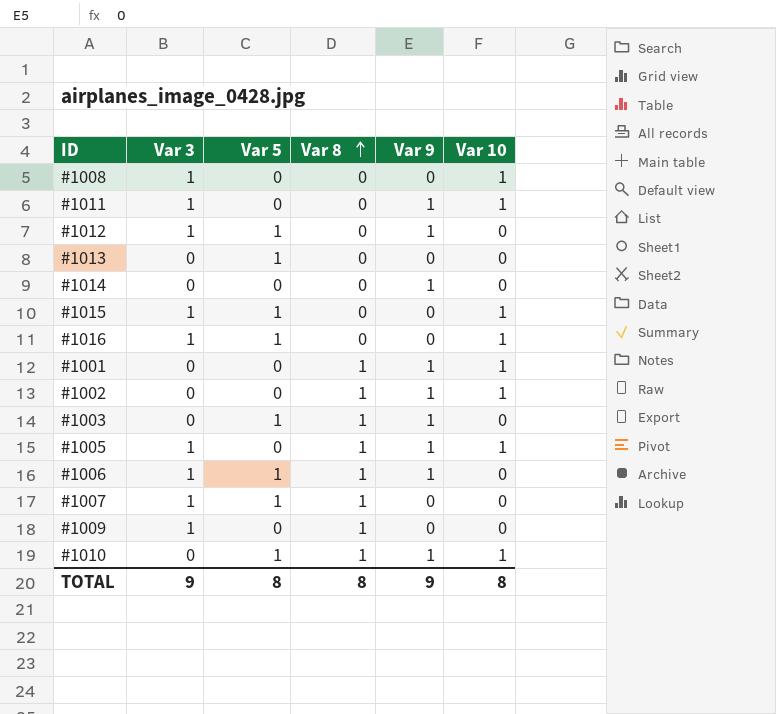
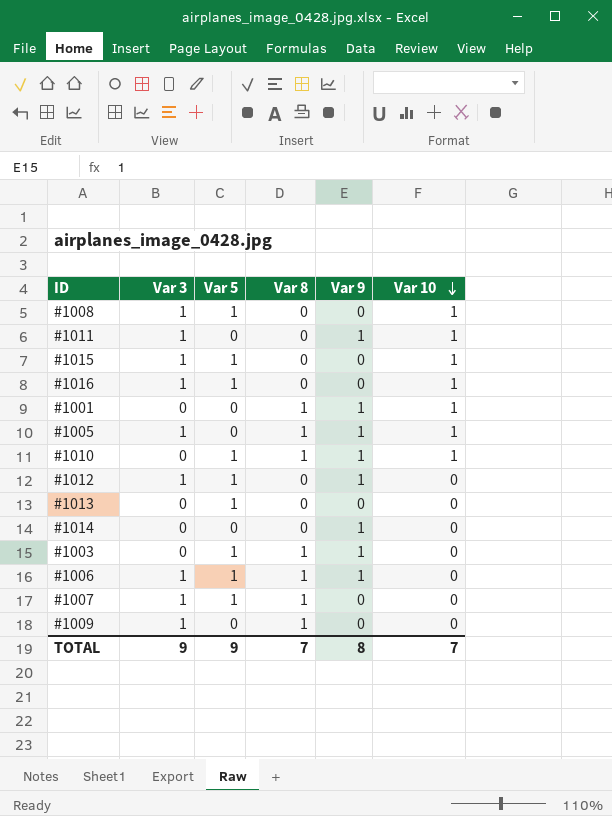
row order: Var 8 ascending -> Var 10 descending
row #1002: 0 | 0 | 1 | 1 | 1 -> none
#1008 | Var 5: 0 -> 1
TOTAL | Var 5: 8 -> 9
TOTAL | Var 8: 8 -> 7
TOTAL | Var 9: 9 -> 8
TOTAL | Var 10: 8 -> 7

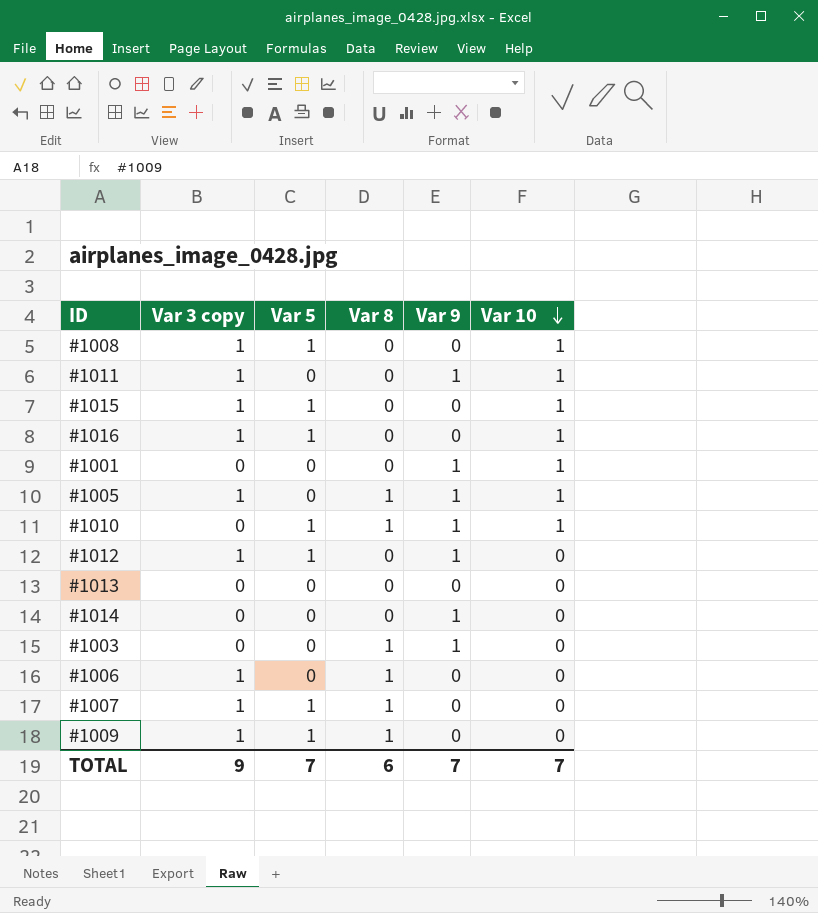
column name: Var 3 -> Var 3 copy
#1001 | Var 8: 1 -> 0
#1013 | Var 5: 1 -> 0
#1003 | Var 5: 1 -> 0
#1006 | Var 5: 1 -> 0
#1006 | Var 9: 1 -> 0
#1009 | Var 5: 0 -> 1
TOTAL | Var 5: 9 -> 7
TOTAL | Var 8: 7 -> 6
TOTAL | Var 9: 8 -> 7

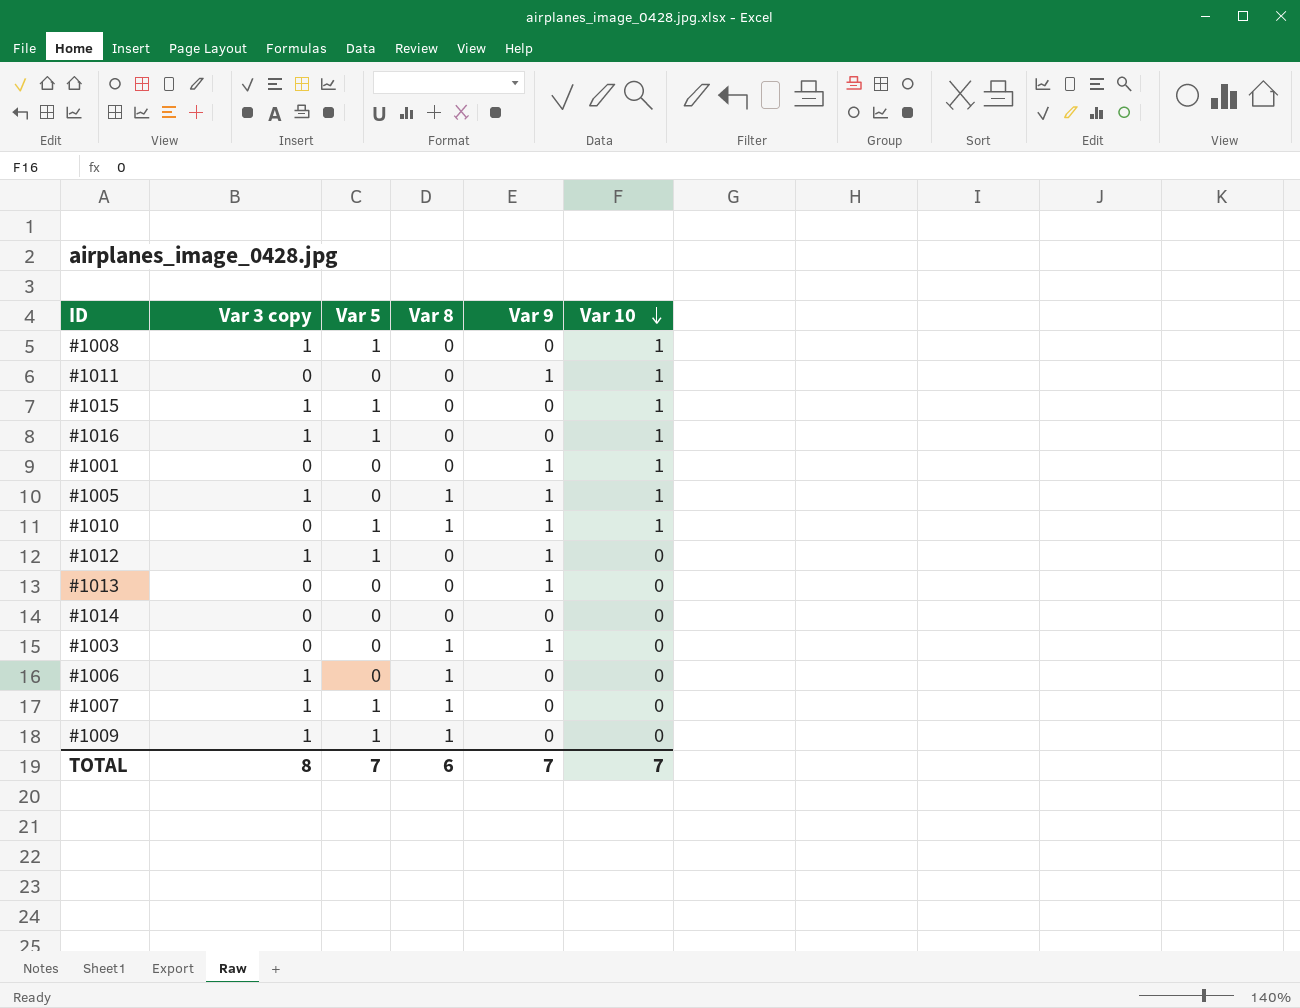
#1011 | Var 3 copy: 1 -> 0
#1013 | Var 9: 0 -> 1
#1014 | Var 9: 1 -> 0
TOTAL | Var 3 copy: 9 -> 8

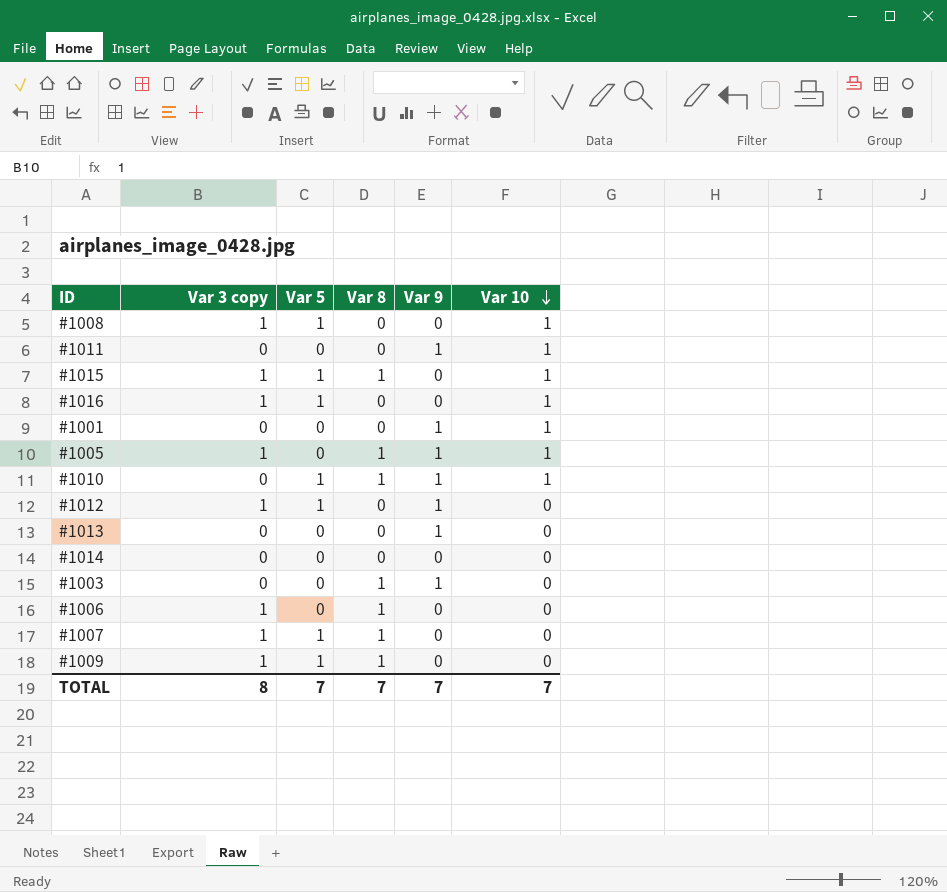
#1015 | Var 8: 0 -> 1
TOTAL | Var 8: 6 -> 7

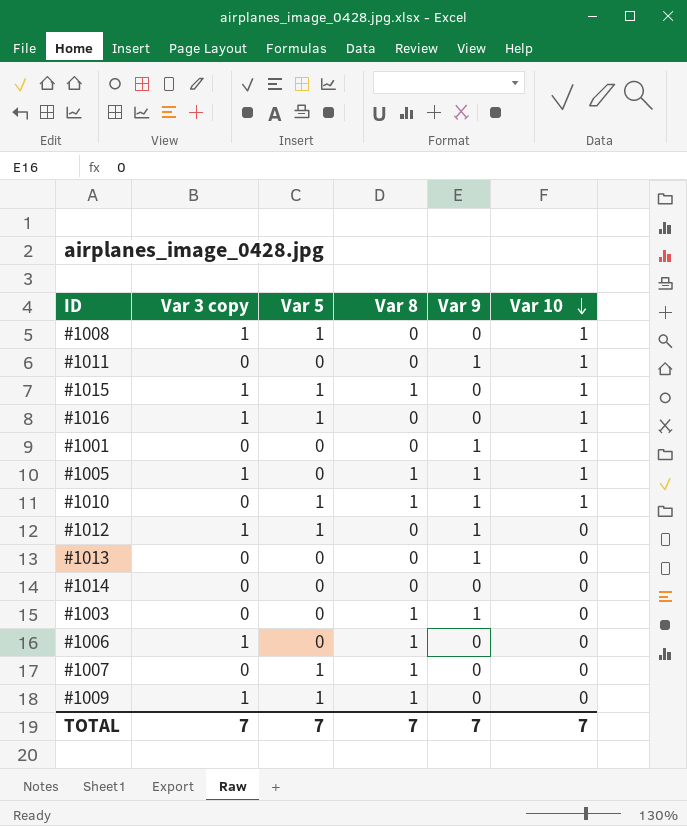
#1007 | Var 3 copy: 1 -> 0
TOTAL | Var 3 copy: 8 -> 7

